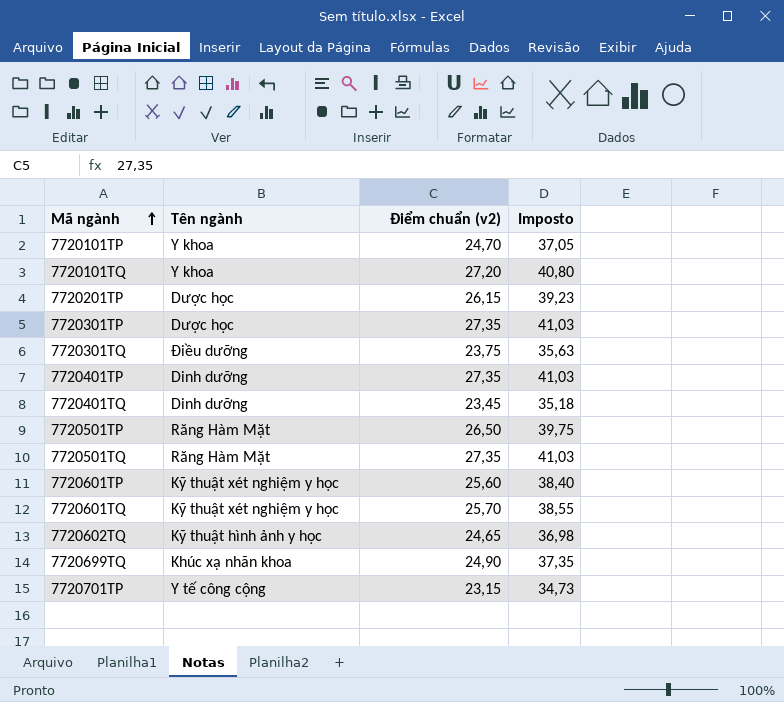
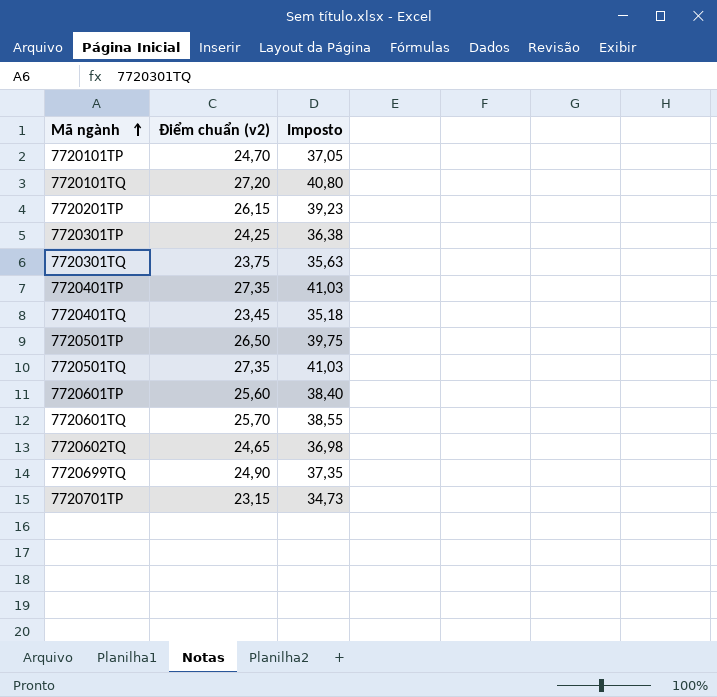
column Tên ngành | position: 2 -> none
7720301TP | Điểm chuẩn (v2): 27,35 -> 24,25
7720301TP | Imposto: 41,03 -> 36,38

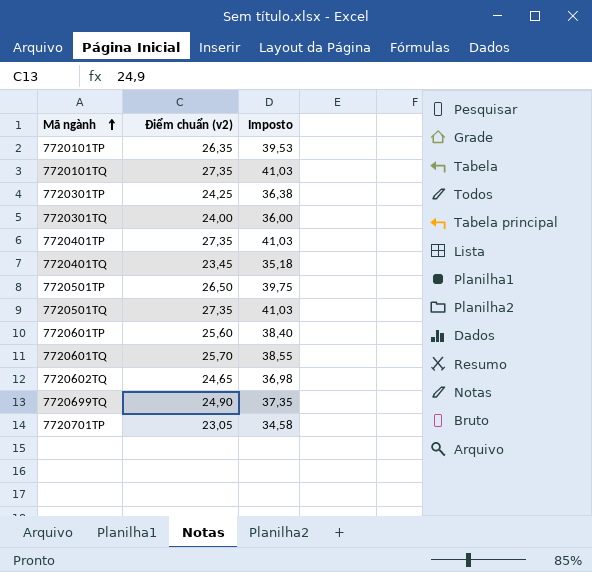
row 7720201TP: 26,15 | 39,23 -> none
7720101TP | Điểm chuẩn (v2): 24,70 -> 26,35
7720101TP | Imposto: 37,05 -> 39,53
7720101TQ | Điểm chuẩn (v2): 27,20 -> 27,35
7720101TQ | Imposto: 40,80 -> 41,03
7720301TQ | Điểm chuẩn (v2): 23,75 -> 24,00
7720301TQ | Imposto: 35,63 -> 36,00
7720701TP | Điểm chuẩn (v2): 23,15 -> 23,05
7720701TP | Imposto: 34,73 -> 34,58

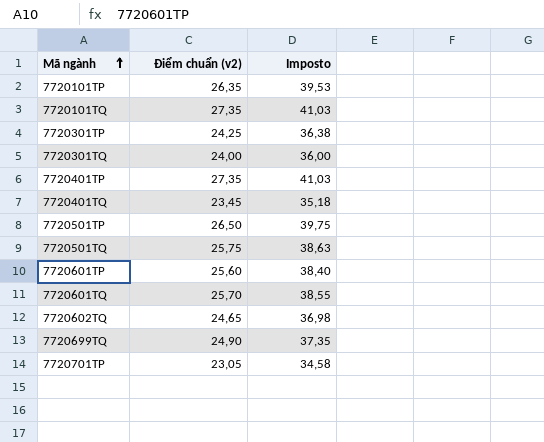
7720501TQ | Điểm chuẩn (v2): 27,35 -> 25,75
7720501TQ | Imposto: 41,03 -> 38,63

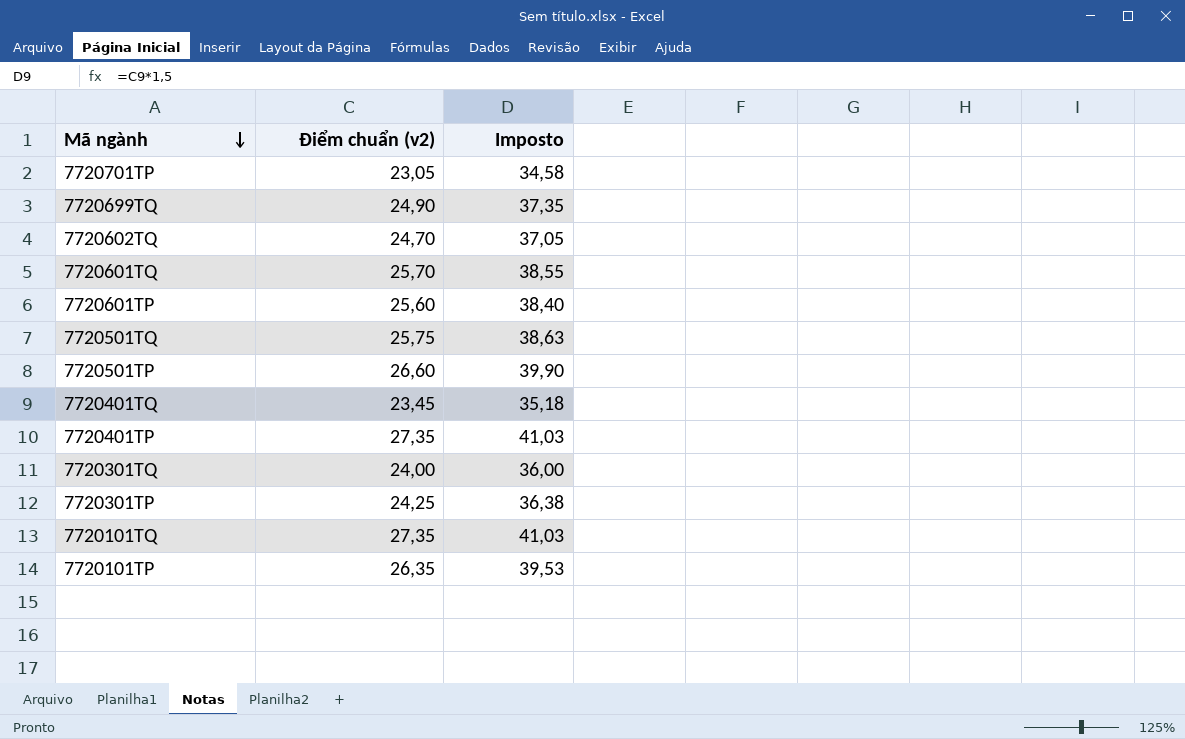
row order: Mã ngành ascending -> Mã ngành descending
7720602TQ | Điểm chuẩn (v2): 24,65 -> 24,70
7720602TQ | Imposto: 36,98 -> 37,05
7720501TP | Điểm chuẩn (v2): 26,50 -> 26,60
7720501TP | Imposto: 39,75 -> 39,90

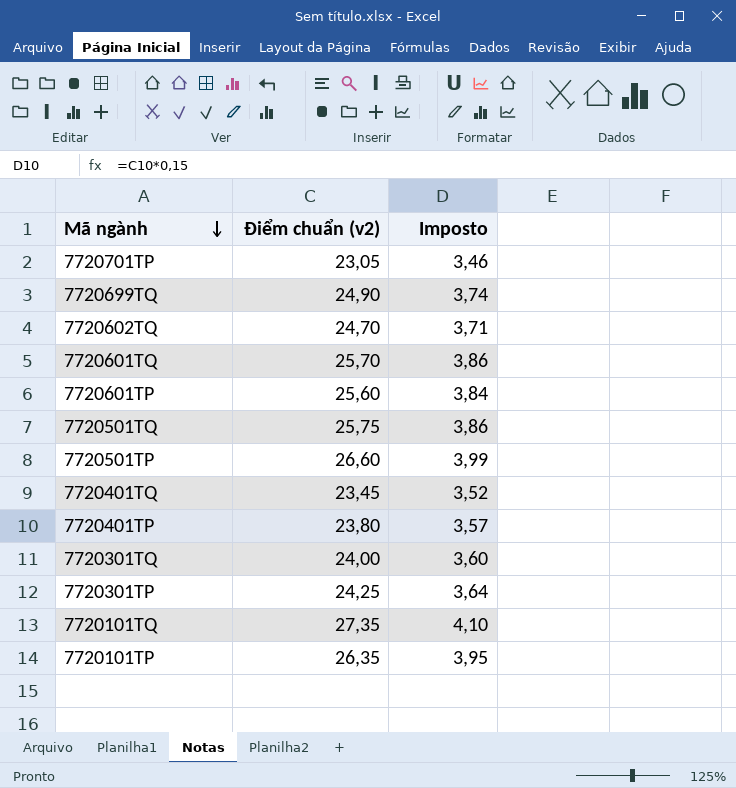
column Imposto | formula: [Điểm chuẩn (v2)] * 1,5 -> [Điểm chuẩn (v2)] * 0,15
7720401TP | Điểm chuẩn (v2): 27,35 -> 23,80

